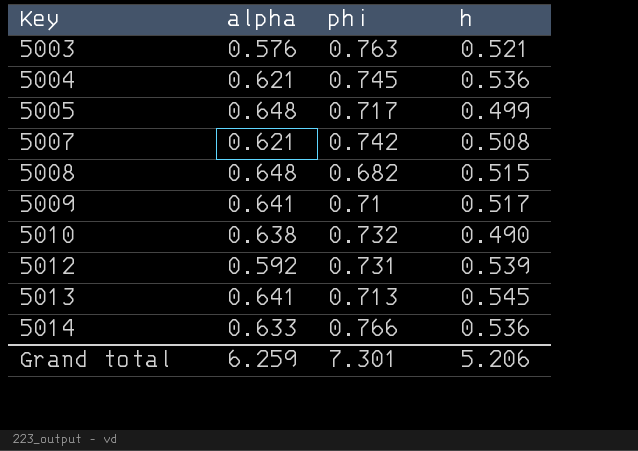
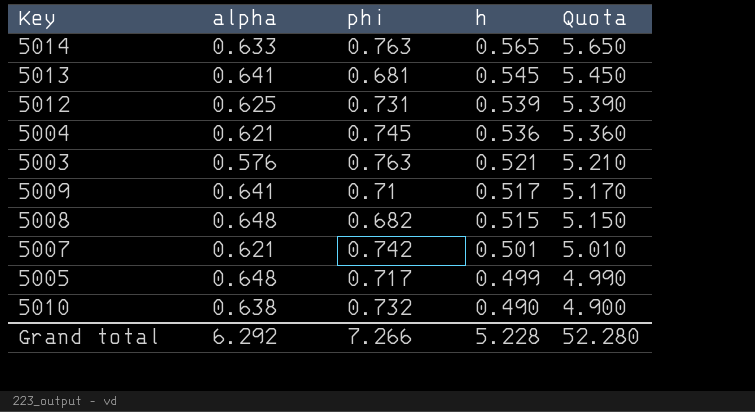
row order: Key ascending -> h descending
column Quota | formula: none -> [h] * 10
5014 | phi: 0.766 -> 0.763
5014 | h: 0.536 -> 0.565
5013 | phi: 0.713 -> 0.681
5012 | alpha: 0.592 -> 0.625
5007 | h: 0.508 -> 0.501
Grand total | alpha: 6.259 -> 6.292
Grand total | phi: 7.301 -> 7.266
Grand total | h: 5.206 -> 5.228

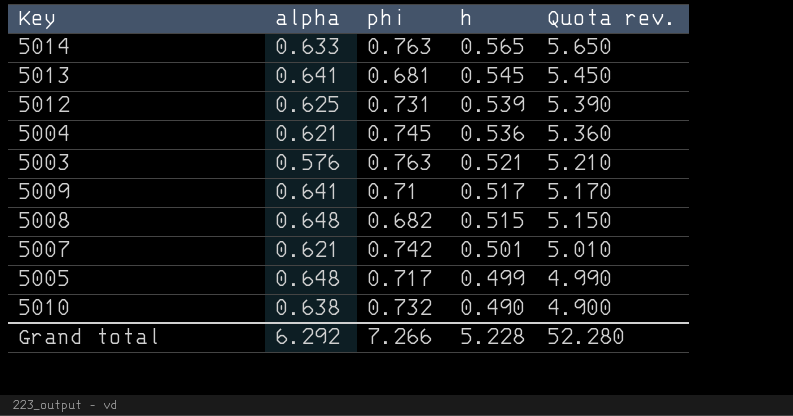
column name: Quota -> Quota rev.

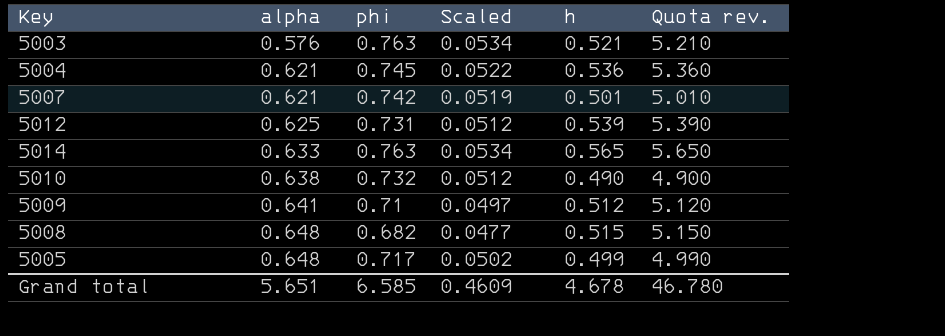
row order: h descending -> alpha ascending
column Scaled | formula: none -> [phi] * 0.07
row 5013: 0.641 | 0.681 | 0.545 | 5.450 -> none
5009 | h: 0.517 -> 0.512
5009 | Quota rev.: 5.170 -> 5.120
Grand total | alpha: 6.292 -> 5.651
Grand total | phi: 7.266 -> 6.585
Grand total | h: 5.228 -> 4.678
Grand total | Quota rev.: 52.280 -> 46.780

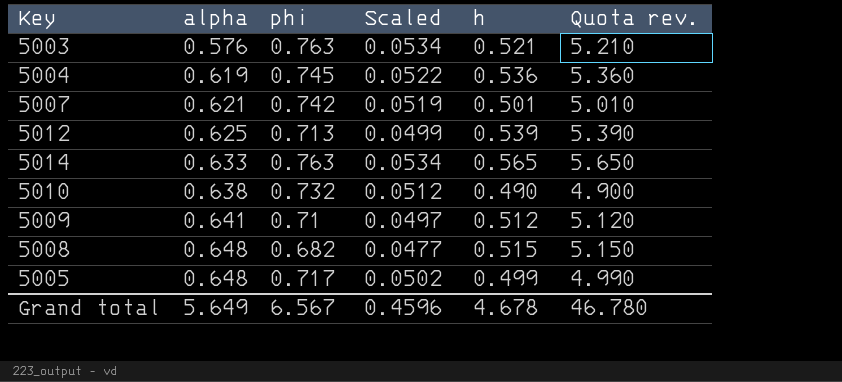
5004 | alpha: 0.621 -> 0.619
5012 | phi: 0.731 -> 0.713
5012 | Scaled: 0.0512 -> 0.0499
Grand total | alpha: 5.651 -> 5.649
Grand total | phi: 6.585 -> 6.567
Grand total | Scaled: 0.4609 -> 0.4596

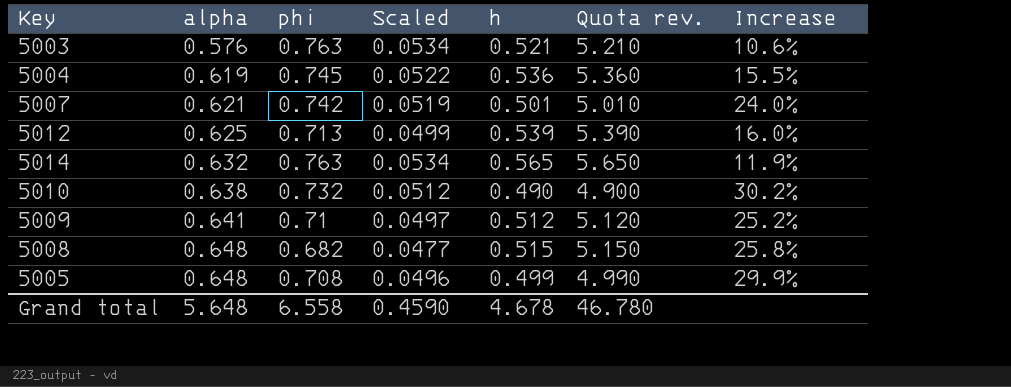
column Increase | formula: none -> ([alpha] - [h]) / [h]
5014 | alpha: 0.633 -> 0.632
5005 | phi: 0.717 -> 0.708
5005 | Scaled: 0.0502 -> 0.0496
Grand total | alpha: 5.649 -> 5.648
Grand total | phi: 6.567 -> 6.558
Grand total | Scaled: 0.4596 -> 0.4590

